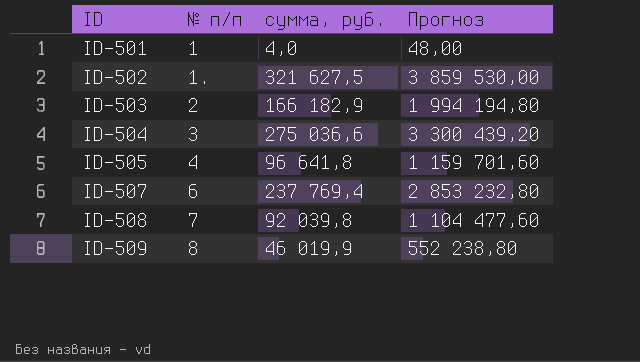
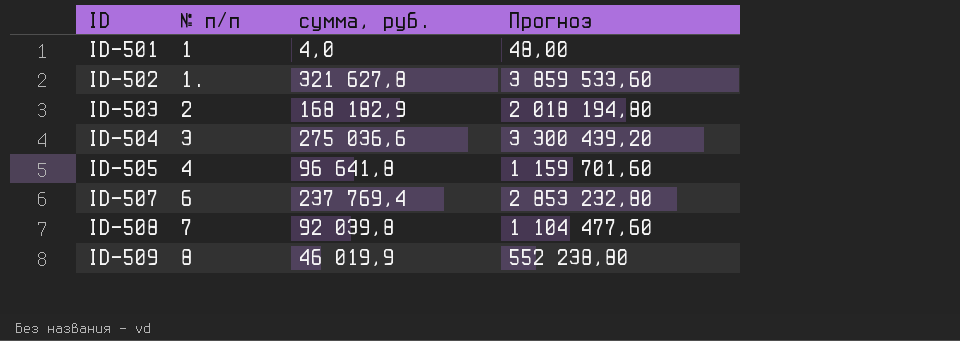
ID-502 | сумма, руб.: 321 627,5 -> 321 627,8
ID-502 | Прогноз: 3 859 530,00 -> 3 859 533,60
ID-503 | сумма, руб.: 166 182,9 -> 168 182,9
ID-503 | Прогноз: 1 994 194,80 -> 2 018 194,80

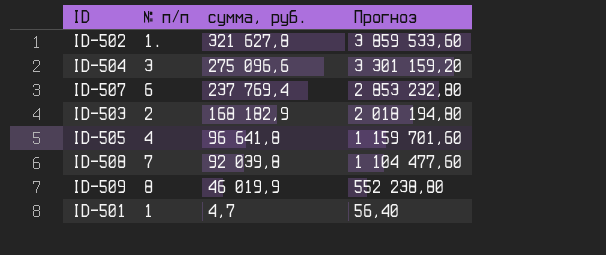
row order: ID ascending -> сумма, руб. descending
ID-504 | сумма, руб.: 275 036,6 -> 275 096,6
ID-504 | Прогноз: 3 300 439,20 -> 3 301 159,20
ID-501 | сумма, руб.: 4,0 -> 4,7
ID-501 | Прогноз: 48,00 -> 56,40

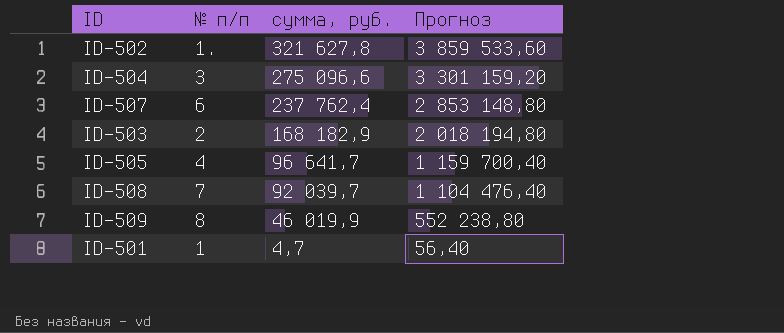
ID-507 | сумма, руб.: 237 769,4 -> 237 762,4
ID-507 | Прогноз: 2 853 232,80 -> 2 853 148,80
ID-505 | сумма, руб.: 96 641,8 -> 96 641,7
ID-505 | Прогноз: 1 159 701,60 -> 1 159 700,40
ID-508 | сумма, руб.: 92 039,8 -> 92 039,7
ID-508 | Прогноз: 1 104 477,60 -> 1 104 476,40

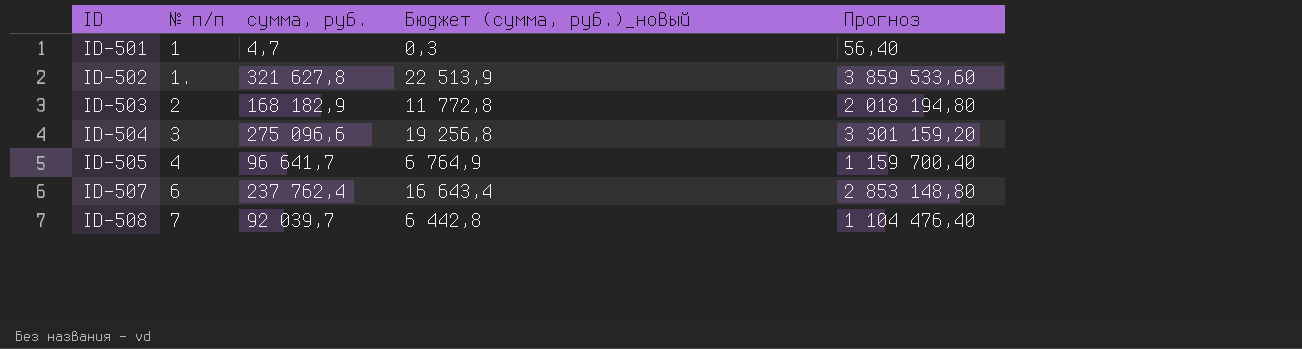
row order: сумма, руб. descending -> ID ascending
column Бюджет (сумма, руб.)_новый | formula: none -> [сумма, руб.] * 0,07
row ID-509: 8 | 46 019,9 | 552 238,80 -> none

